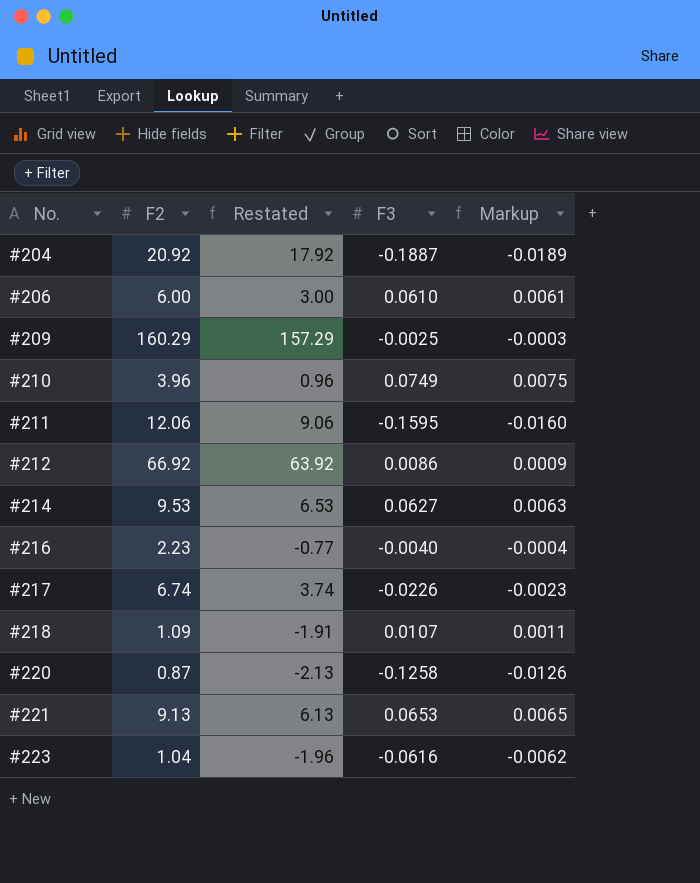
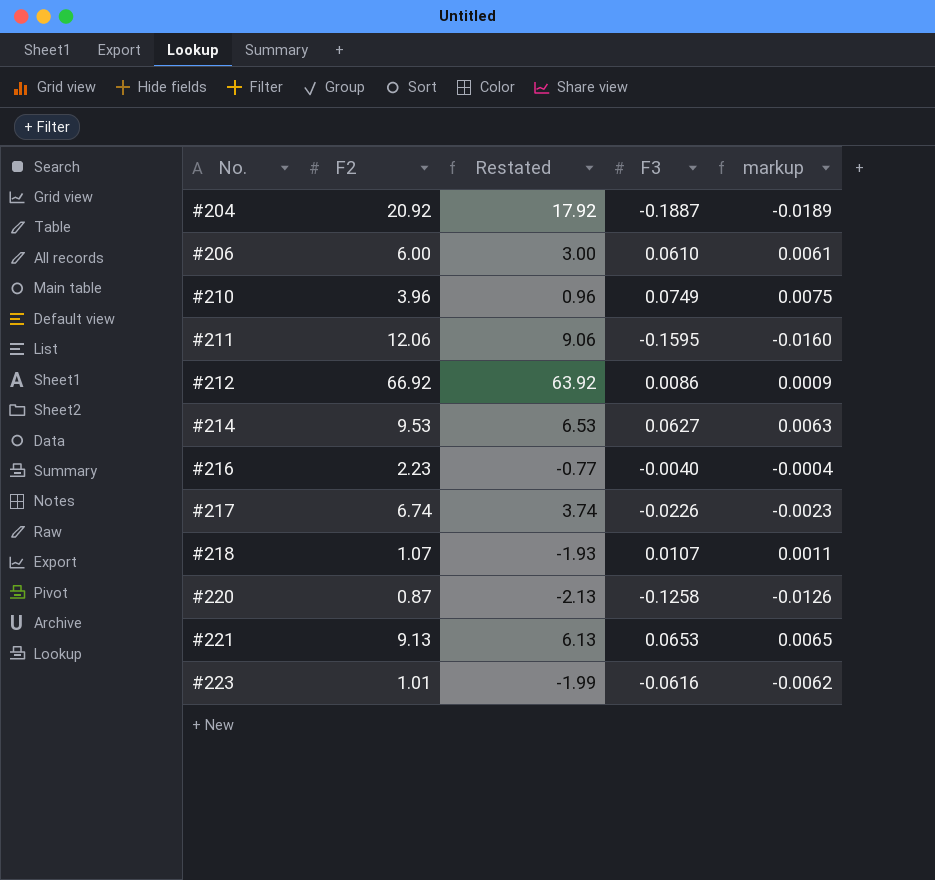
column name: Markup -> markup
row #209: 160.29 | 157.29 | -0.0025 | -0.0003 -> none
#218 | F2: 1.09 -> 1.07
#218 | Restated: -1.91 -> -1.93
#223 | F2: 1.04 -> 1.01
#223 | Restated: -1.96 -> -1.99

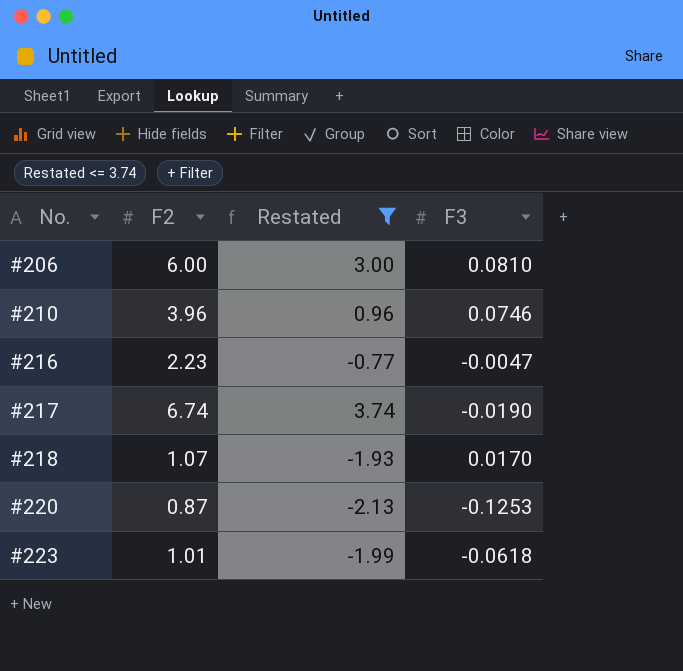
filter: none -> Restated <= 3.74
column markup | formula: [F3] * 0.1 -> none
#206 | F3: 0.0610 -> 0.0810
#210 | F3: 0.0749 -> 0.0746
#216 | F3: -0.0040 -> -0.0047
#217 | F3: -0.0226 -> -0.0190
#218 | F3: 0.0107 -> 0.0170
#220 | F3: -0.1258 -> -0.1253
#223 | F3: -0.0616 -> -0.0618

